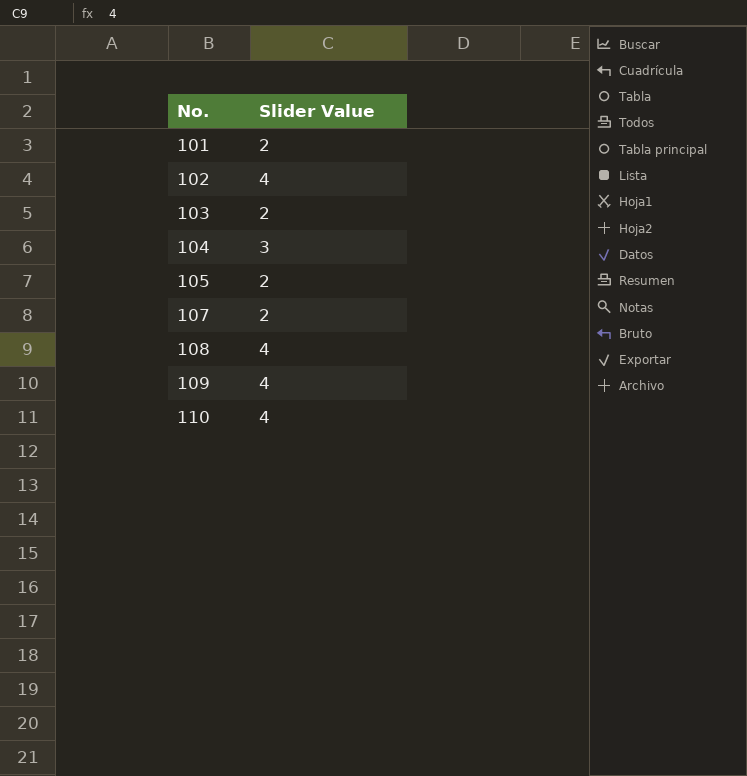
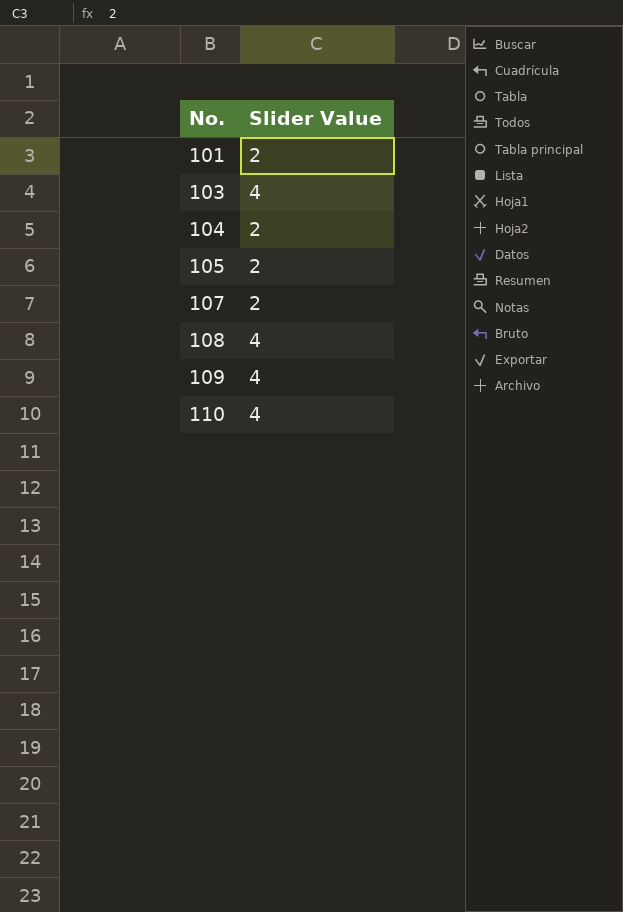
row 102: 4 -> none
103 | Slider Value: 2 -> 4
104 | Slider Value: 3 -> 2

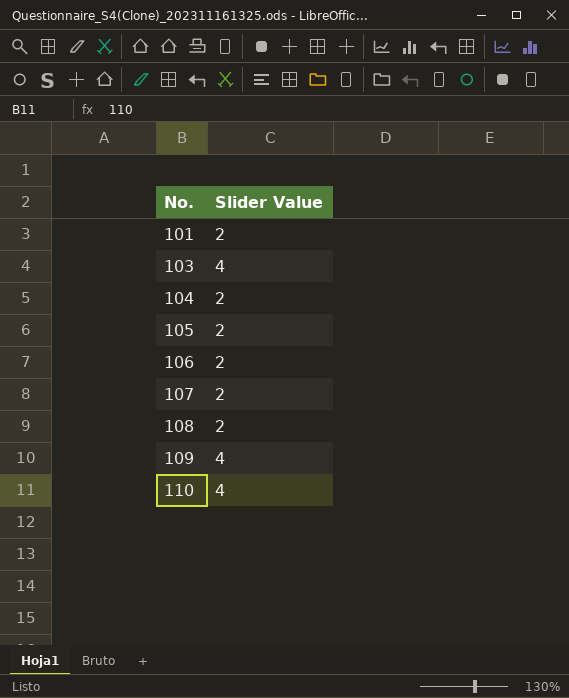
row 106: none -> 2
108 | Slider Value: 4 -> 2

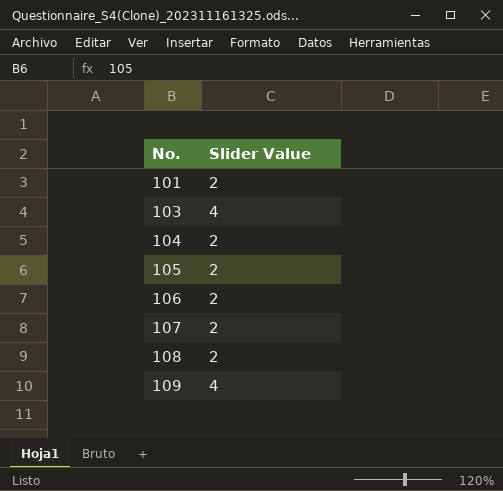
row 110: 4 -> none

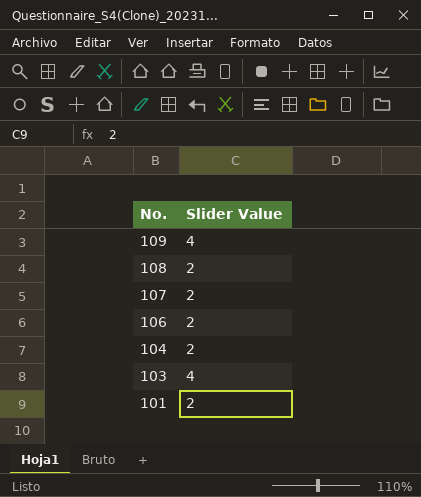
row order: No. ascending -> No. descending
row 105: 2 -> none

